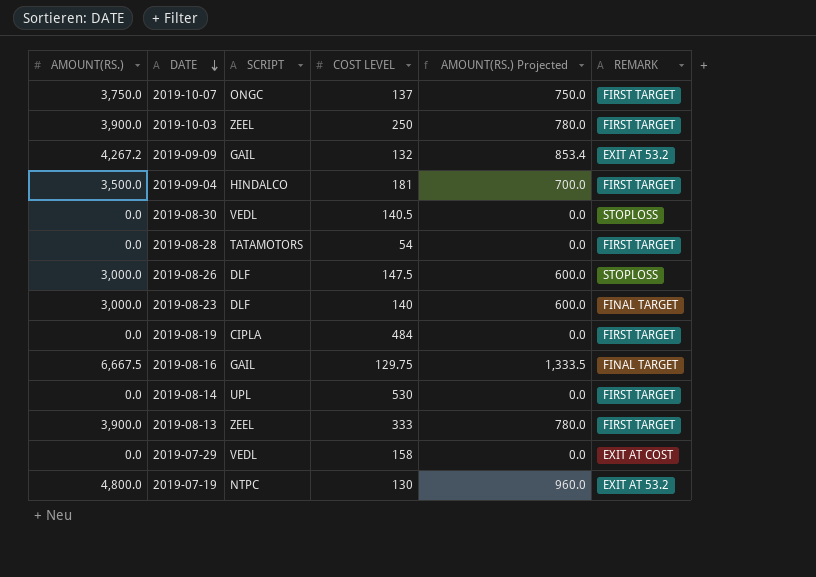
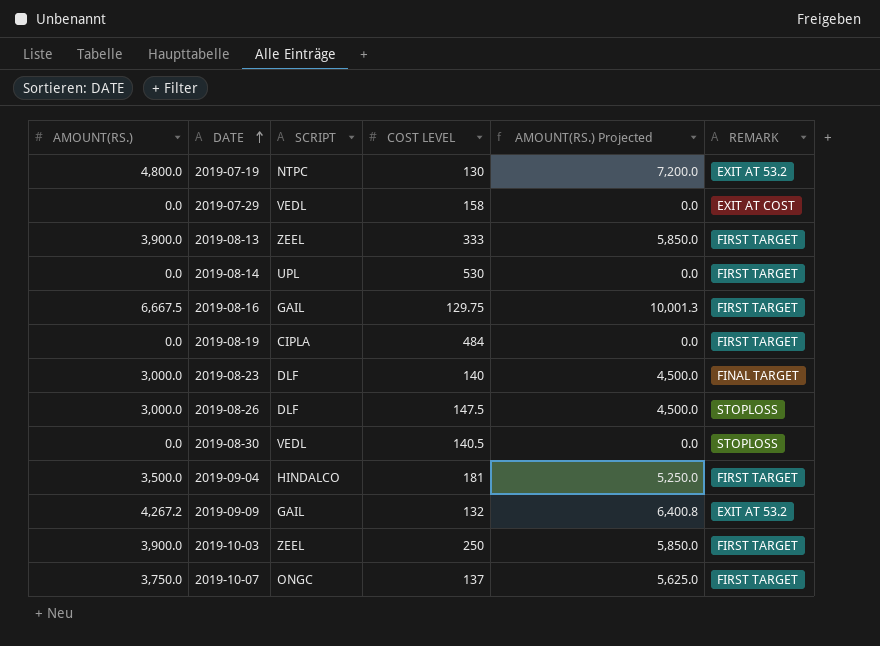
row order: DATE descending -> DATE ascending
column AMOUNT(RS.) Projected | formula: [AMOUNT(RS.)] * 0.2 -> [AMOUNT(RS.)] * 1.5
row 2019-08-28: 0.0 | TATAMOTORS | 54 | 0.0 | FIRST TARGET -> none
2019-08-16 | REMARK: FINAL TARGET -> FIRST TARGET

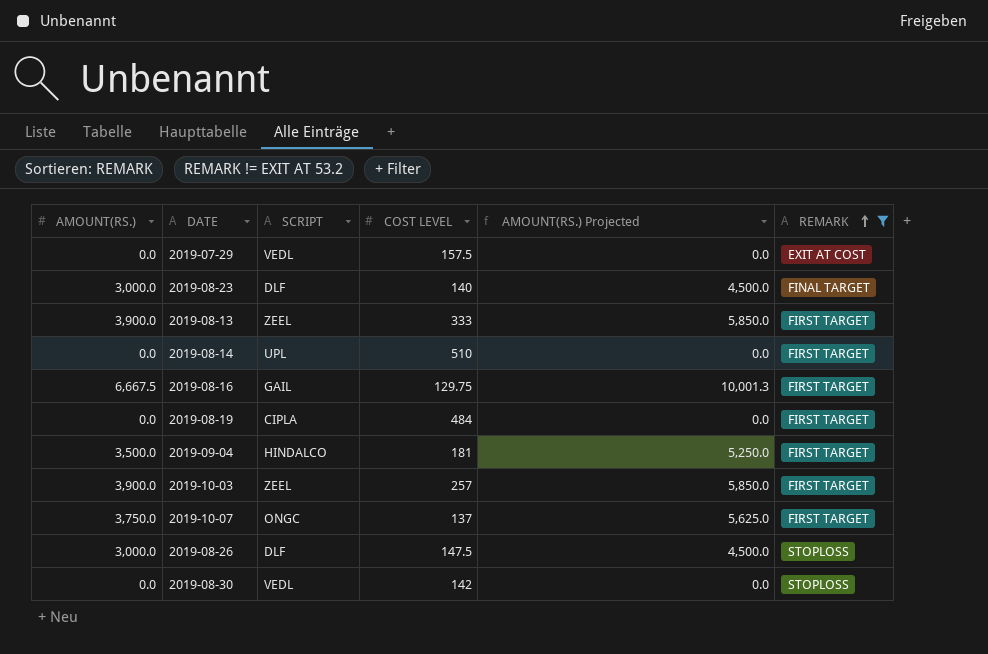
filter: none -> REMARK != EXIT AT 53.2
row order: DATE ascending -> REMARK ascending
2019-07-29 | COST LEVEL: 158 -> 157.5
2019-08-14 | COST LEVEL: 530 -> 510
2019-10-03 | COST LEVEL: 250 -> 257
2019-08-30 | COST LEVEL: 140.5 -> 142

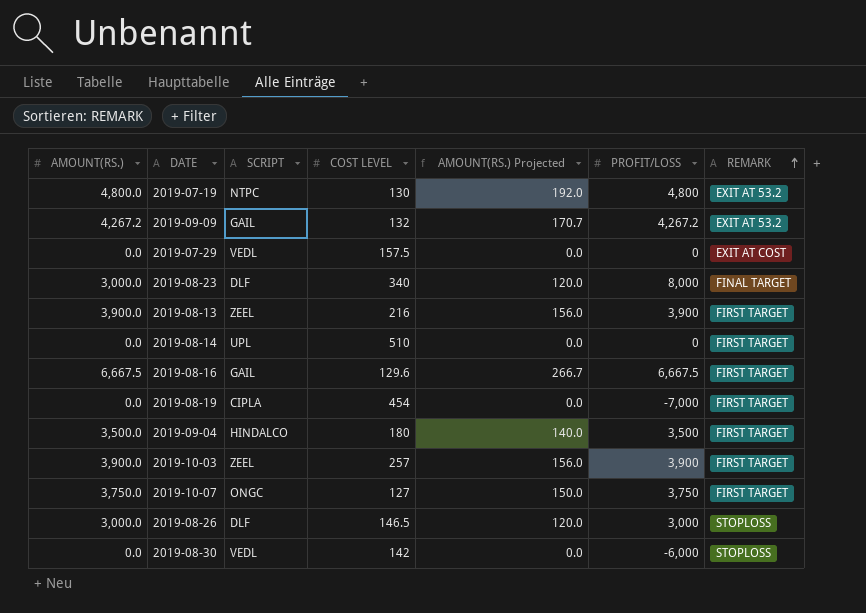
filter: REMARK != EXIT AT 53.2 -> none
column AMOUNT(RS.) Projected | formula: [AMOUNT(RS.)] * 1.5 -> [AMOUNT(RS.)] * 0.04
column PROFIT/LOSS | position: none -> 6
2019-08-23 | COST LEVEL: 140 -> 340
2019-08-13 | COST LEVEL: 333 -> 216
2019-08-16 | COST LEVEL: 129.75 -> 129.6
2019-08-19 | COST LEVEL: 484 -> 454
2019-09-04 | COST LEVEL: 181 -> 180
2019-10-07 | COST LEVEL: 137 -> 127
2019-08-26 | COST LEVEL: 147.5 -> 146.5

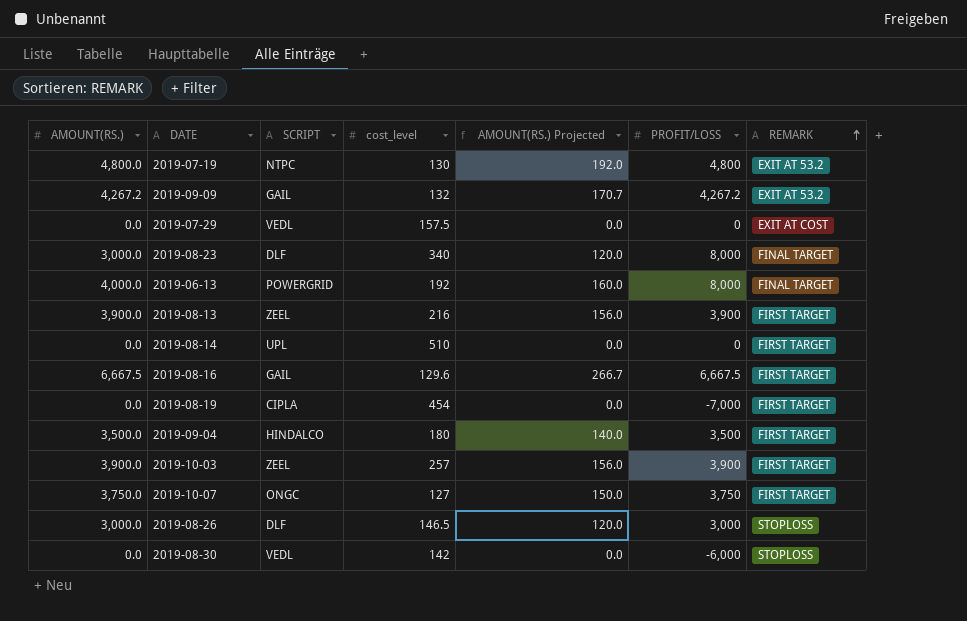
column name: COST LEVEL -> cost_level
row 2019-06-13: none -> 4,000.0 | POWERGRID | 192 | 160.0 | 8,000 | FINAL TARGET

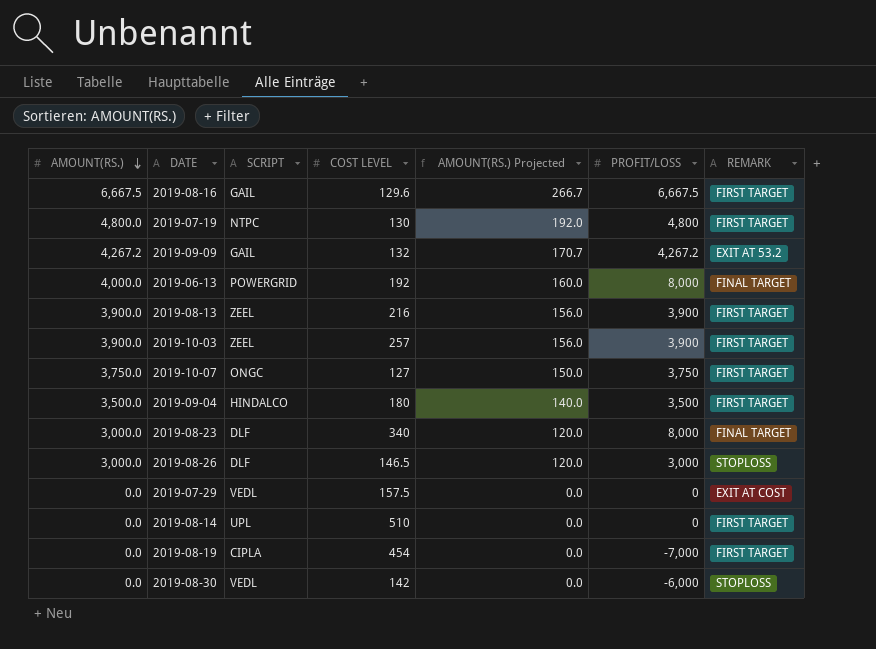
row order: REMARK ascending -> AMOUNT(RS.) descending
column name: cost_level -> COST LEVEL
2019-07-19 | REMARK: EXIT AT 53.2 -> FIRST TARGET

